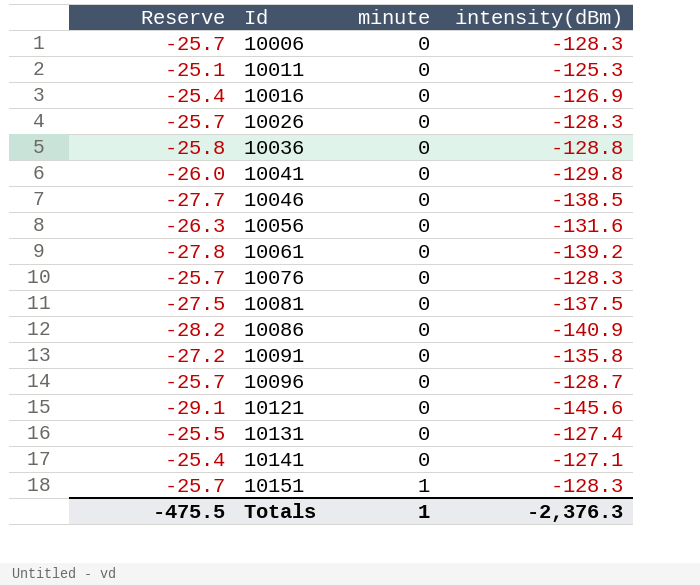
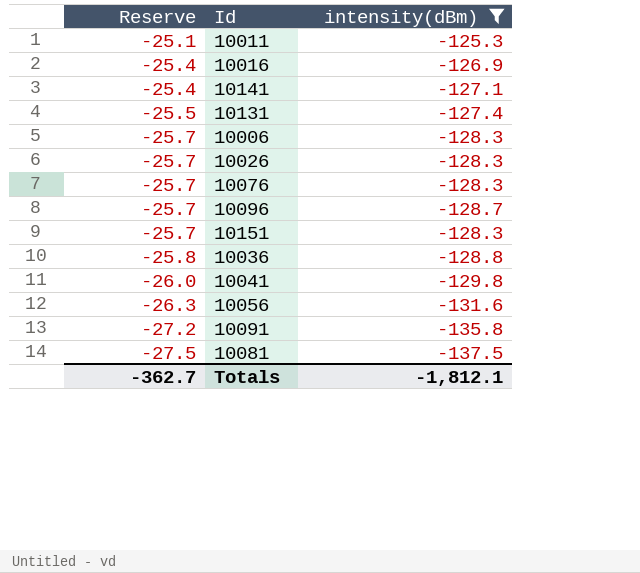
filter: none -> intensity(dBm) >= -137.5
row order: Id ascending -> Reserve descending
column minute | position: 3 -> none
Totals | Reserve: -475.5 -> -362.7
Totals | intensity(dBm): -2,376.3 -> -1,812.1

